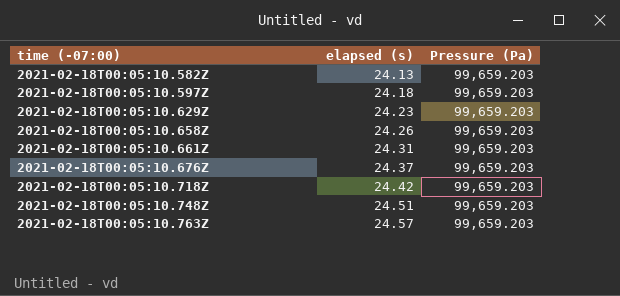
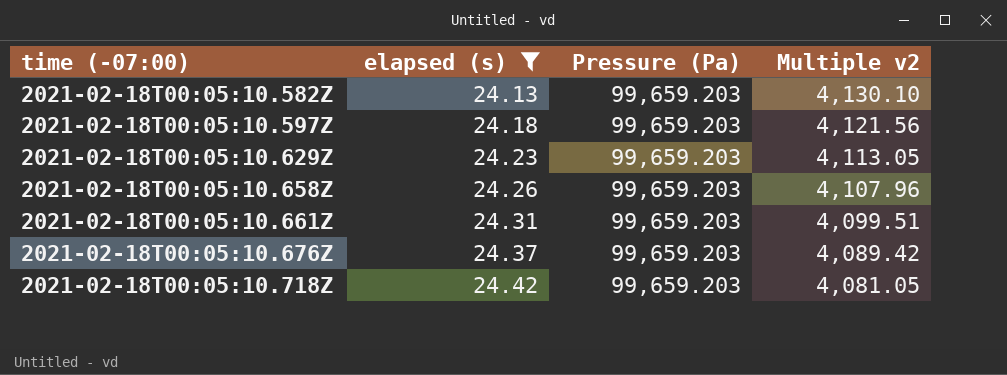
filter: none -> elapsed (s) <= 24.42
column Multiple v2 | formula: none -> [Pressure (Pa)] / [elapsed (s)]

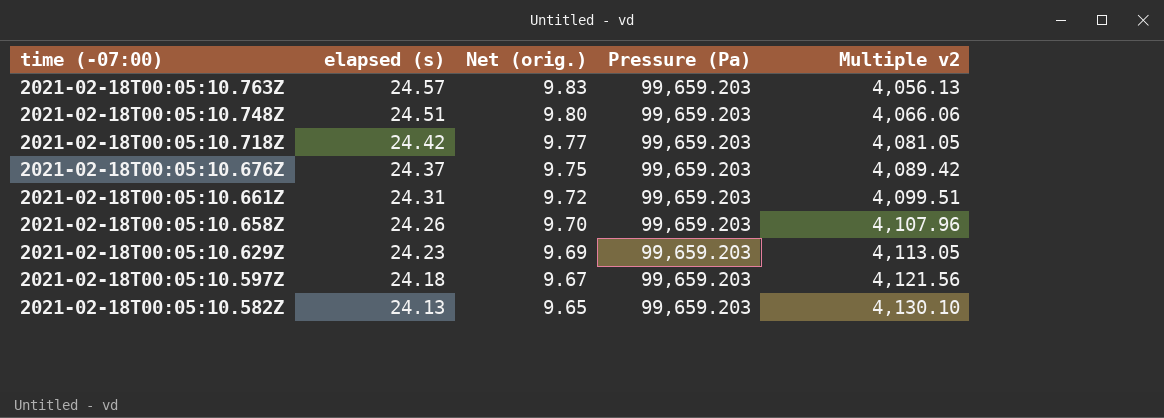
filter: elapsed (s) <= 24.42 -> none
row order: time (-07:00) ascending -> time (-07:00) descending
column Net (orig.) | formula: none -> [elapsed (s)] * 0.4

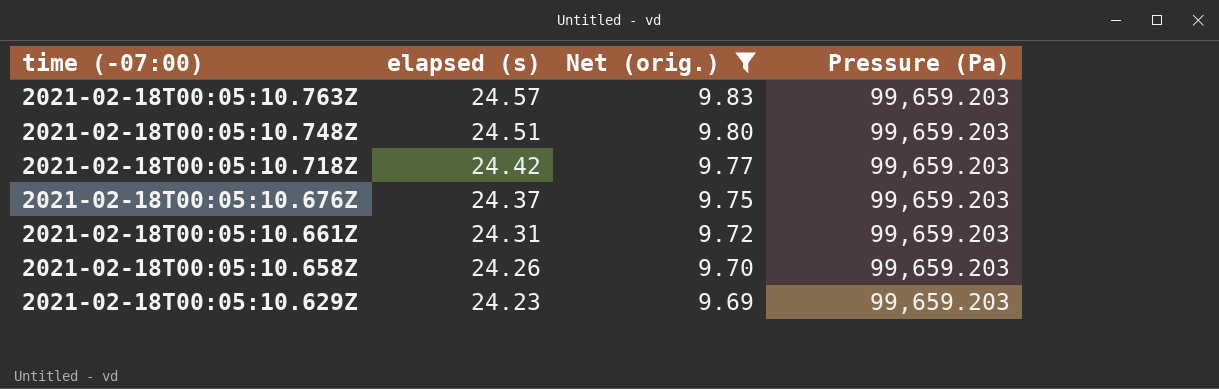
filter: none -> Net (orig.) >= 9.69
column Multiple v2 | formula: [Pressure (Pa)] / [elapsed (s)] -> none

